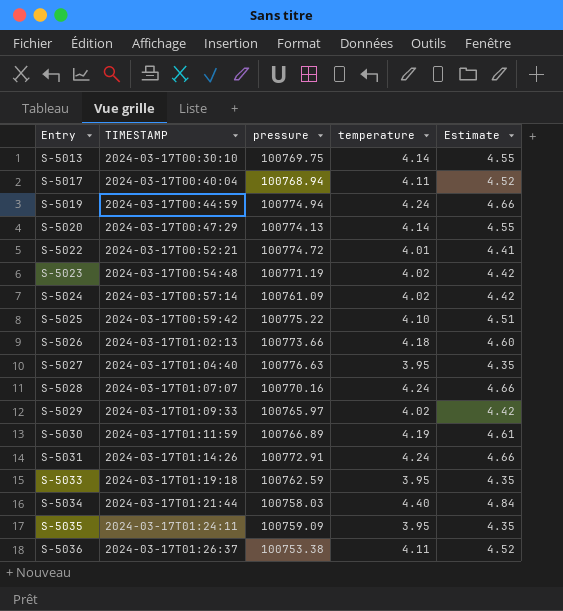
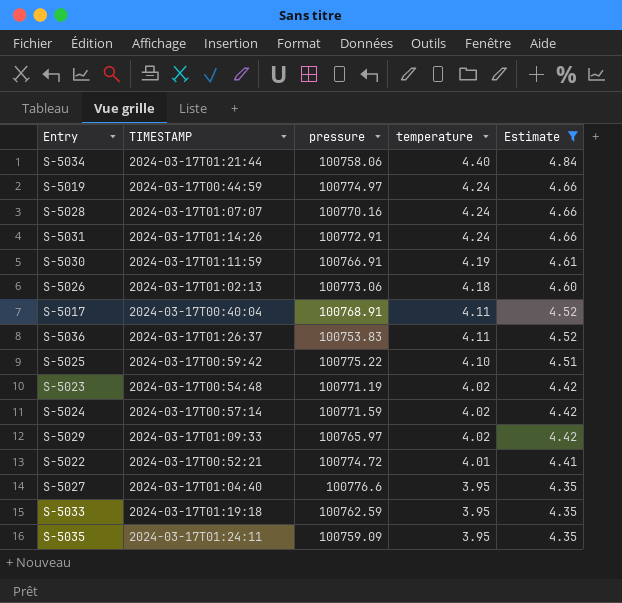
filter: none -> Estimate != 4.55
row order: Entry ascending -> temperature descending
S-5034 | pressure: 100758.03 -> 100758.06
S-5019 | pressure: 100774.94 -> 100774.97
S-5030 | pressure: 100766.89 -> 100766.91
S-5026 | pressure: 100773.66 -> 100773.06
S-5017 | pressure: 100768.94 -> 100768.91
S-5036 | pressure: 100753.38 -> 100753.83
S-5024 | pressure: 100761.09 -> 100771.59
S-5027 | pressure: 100776.63 -> 100776.6

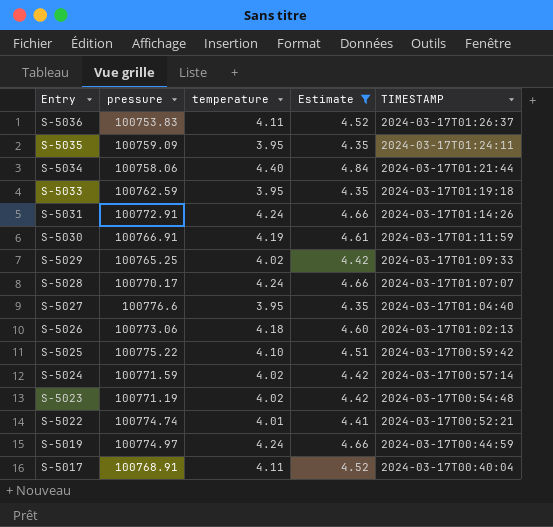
row order: temperature descending -> Entry descending
column TIMESTAMP | position: 2 -> 5
S-5029 | pressure: 100765.97 -> 100765.25
S-5028 | pressure: 100770.16 -> 100770.17
S-5022 | pressure: 100774.72 -> 100774.74

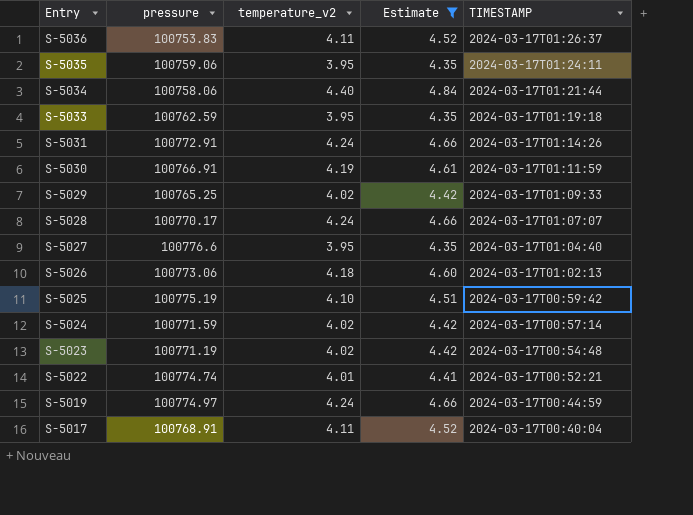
column name: temperature -> temperature_v2
S-5035 | pressure: 100759.09 -> 100759.06
S-5025 | pressure: 100775.22 -> 100775.19

